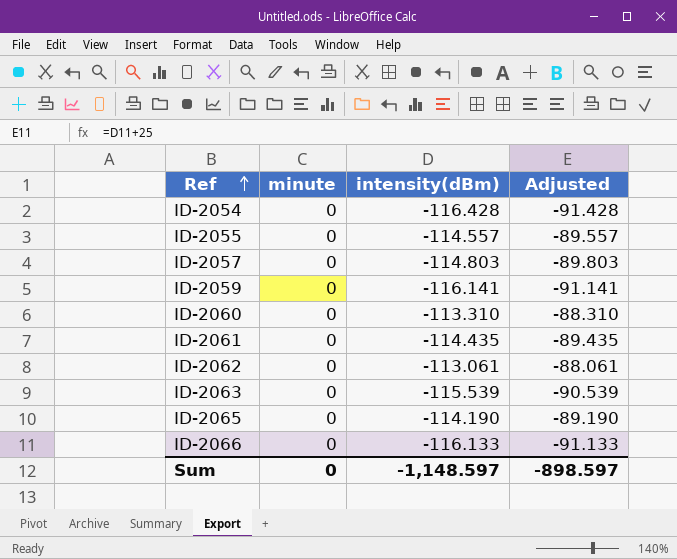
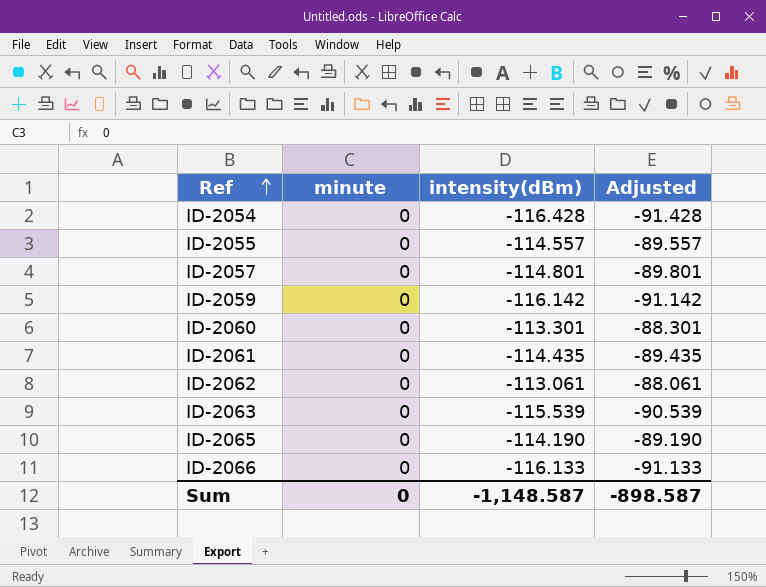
ID-2057 | intensity(dBm): -114.803 -> -114.801
ID-2057 | Adjusted: -89.803 -> -89.801
ID-2059 | intensity(dBm): -116.141 -> -116.142
ID-2059 | Adjusted: -91.141 -> -91.142
ID-2060 | intensity(dBm): -113.310 -> -113.301
ID-2060 | Adjusted: -88.310 -> -88.301
Sum | intensity(dBm): -1,148.597 -> -1,148.587
Sum | Adjusted: -898.597 -> -898.587

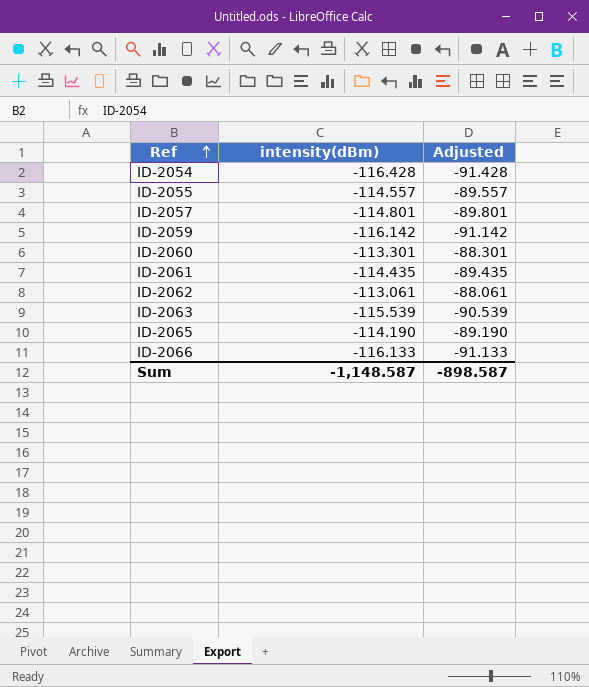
column minute | position: 2 -> none

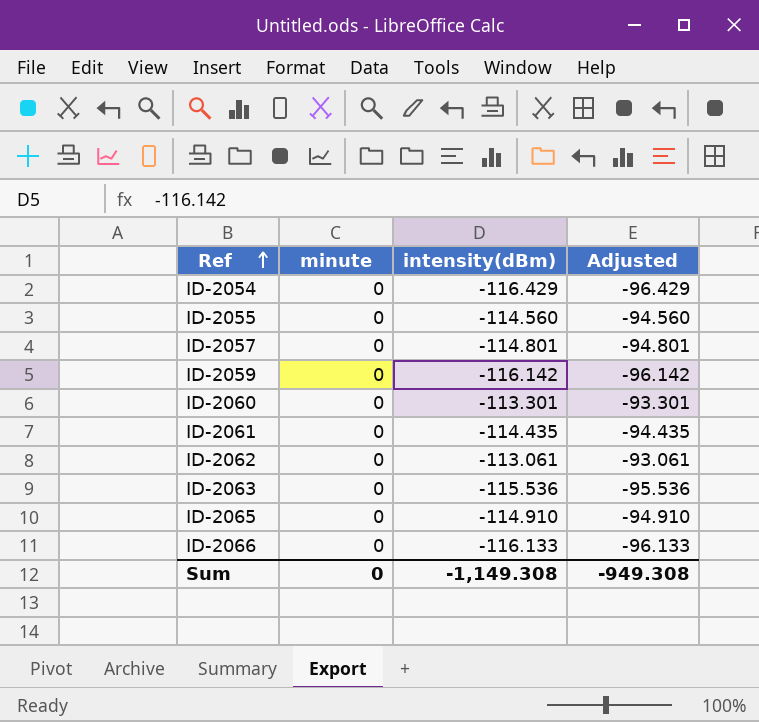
column minute | position: none -> 2
column Adjusted | formula: [intensity(dBm)] + 25 -> [intensity(dBm)] + 20
ID-2054 | intensity(dBm): -116.428 -> -116.429
ID-2055 | intensity(dBm): -114.557 -> -114.560
ID-2063 | intensity(dBm): -115.539 -> -115.536
ID-2065 | intensity(dBm): -114.190 -> -114.910
Sum | intensity(dBm): -1,148.587 -> -1,149.308
Sum | Adjusted: -898.587 -> -949.308

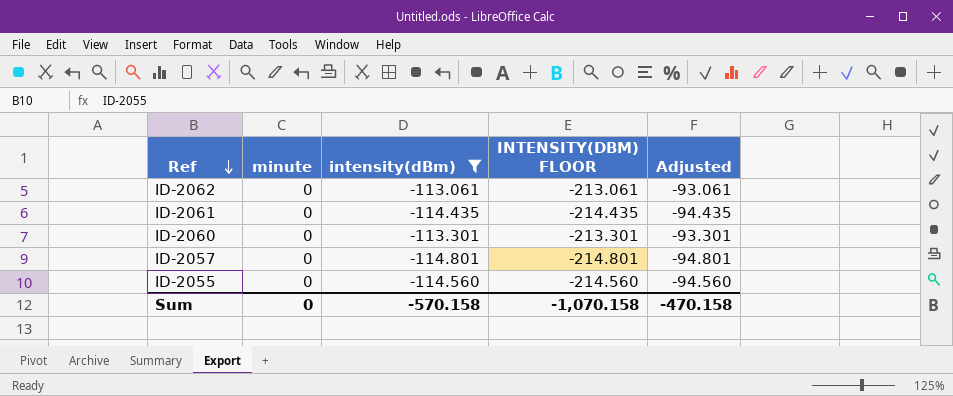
filter: none -> intensity(dBm) >= -114.801
row order: Ref ascending -> Ref descending
column INTENSITY(DBM) FLOOR | formula: none -> [intensity(dBm)] - 100
Sum | intensity(dBm): -1,149.308 -> -570.158
Sum | Adjusted: -949.308 -> -470.158

